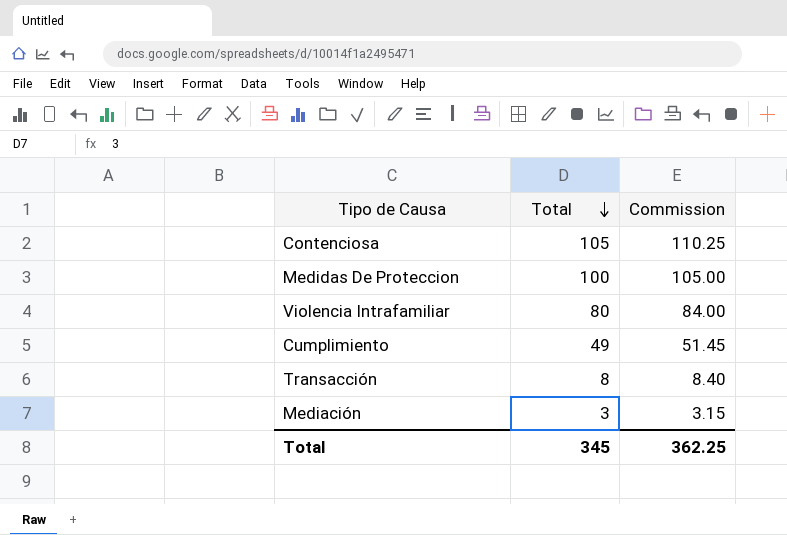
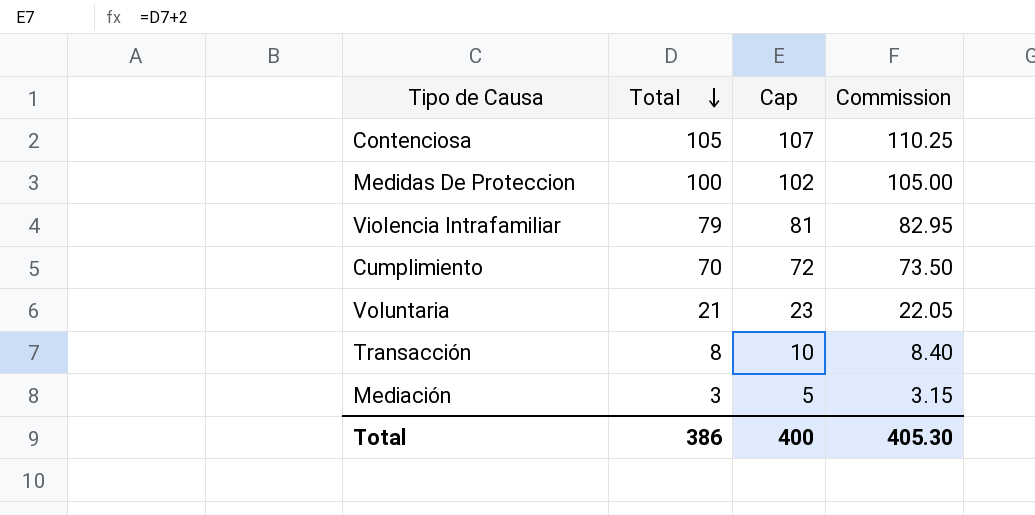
column Cap | formula: none -> [Total] + 2
Violencia Intrafamiliar | Total: 80 -> 79
Violencia Intrafamiliar | Commission: 84.00 -> 82.95
Cumplimiento | Total: 49 -> 70
Cumplimiento | Commission: 51.45 -> 73.50
row Voluntaria: none -> 21 | 23 | 22.05
Total | Total: 345 -> 386
Total | Commission: 362.25 -> 405.30

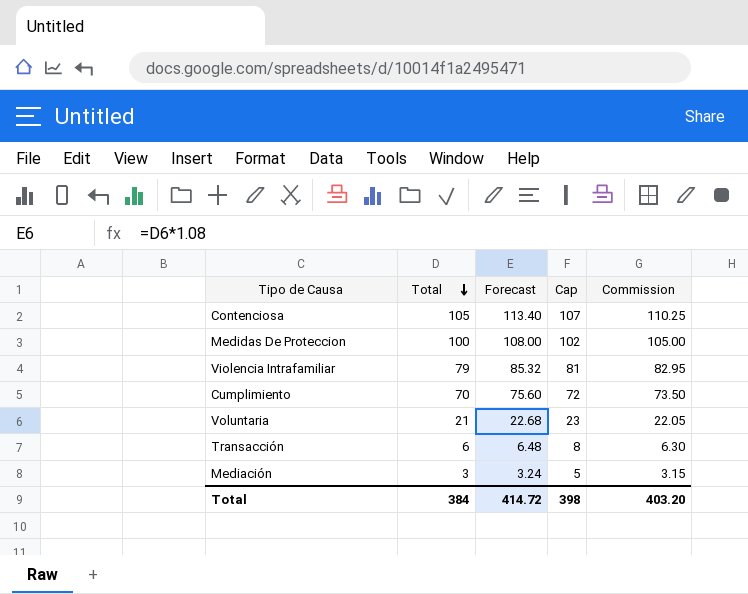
column Forecast | formula: none -> [Total] * 1.08
Transacción | Total: 8 -> 6
Transacción | Cap: 10 -> 8
Transacción | Commission: 8.40 -> 6.30
Total | Total: 386 -> 384
Total | Cap: 400 -> 398
Total | Commission: 405.30 -> 403.20

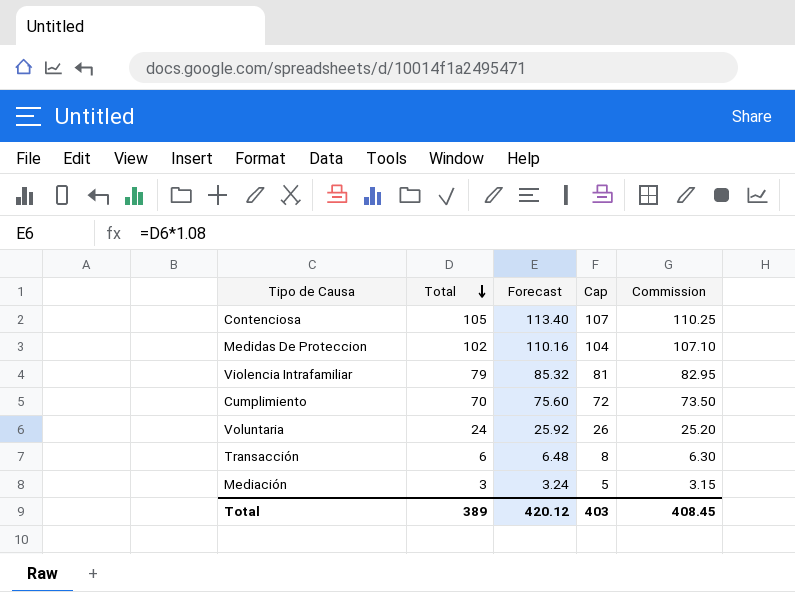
Medidas De Proteccion | Total: 100 -> 102
Medidas De Proteccion | Forecast: 108.00 -> 110.16
Medidas De Proteccion | Cap: 102 -> 104
Medidas De Proteccion | Commission: 105.00 -> 107.10
Voluntaria | Total: 21 -> 24
Voluntaria | Forecast: 22.68 -> 25.92
Voluntaria | Cap: 23 -> 26
Voluntaria | Commission: 22.05 -> 25.20
Total | Total: 384 -> 389
Total | Forecast: 414.72 -> 420.12
Total | Cap: 398 -> 403
Total | Commission: 403.20 -> 408.45

